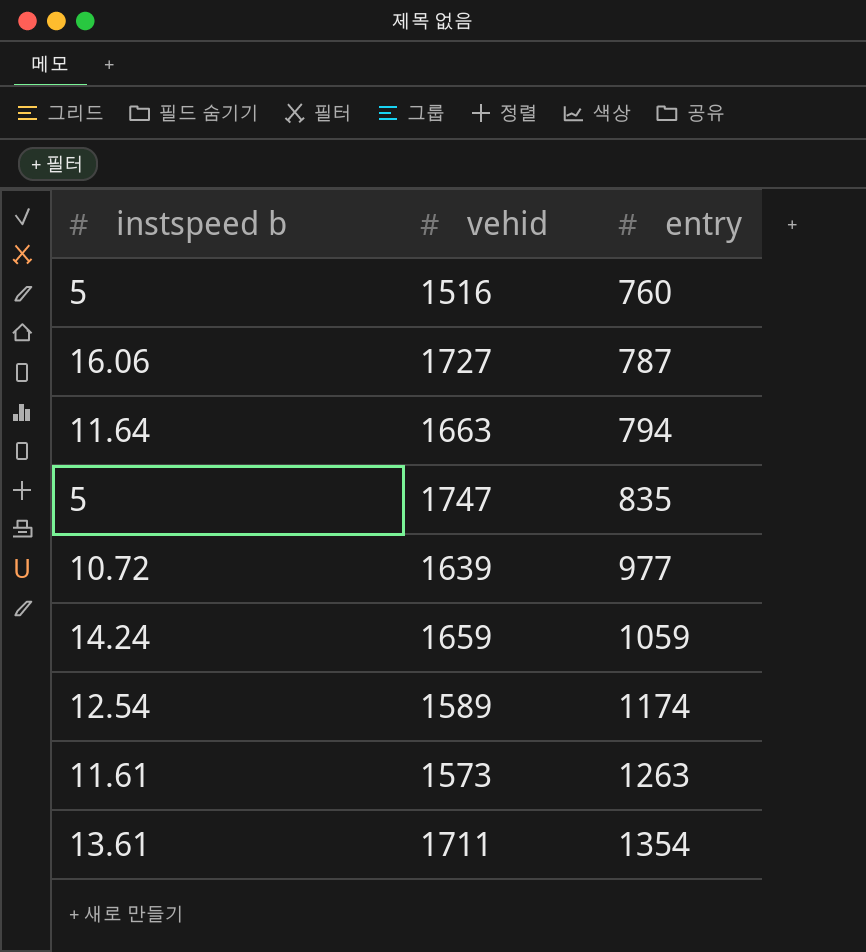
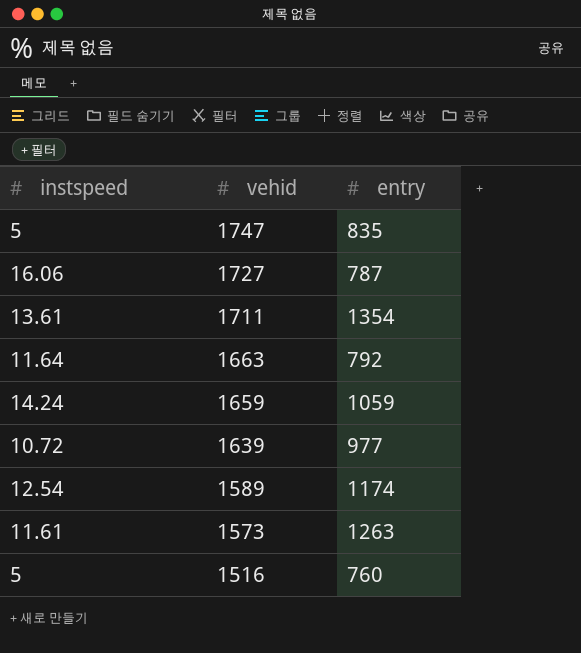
row order: entry ascending -> vehid descending
column name: instspeed b -> instspeed
1663 | entry: 794 -> 792

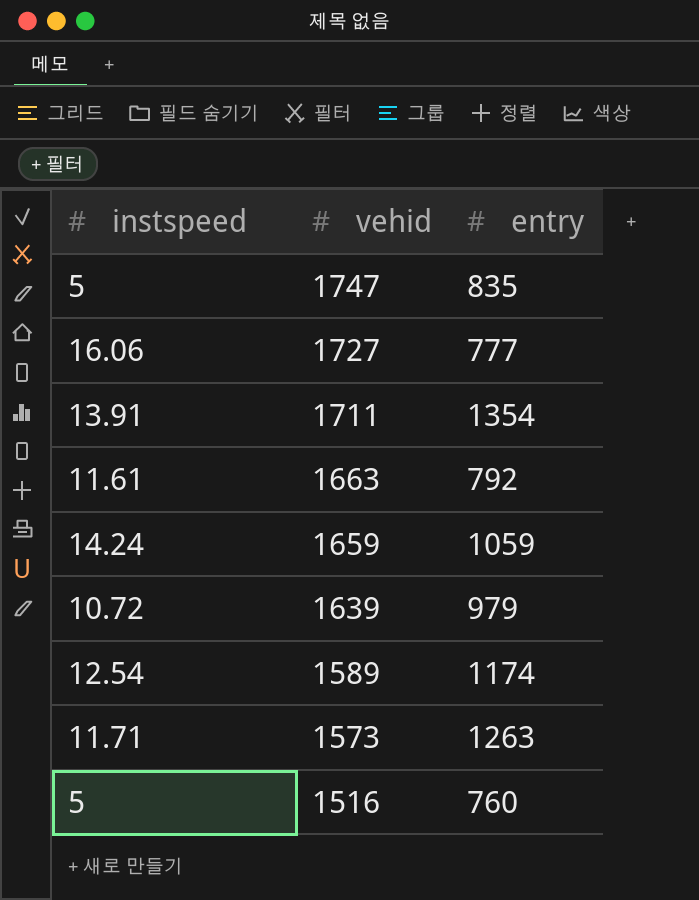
1727 | entry: 787 -> 777
1711 | instspeed: 13.61 -> 13.91
1663 | instspeed: 11.64 -> 11.61
1639 | entry: 977 -> 979
1573 | instspeed: 11.61 -> 11.71

